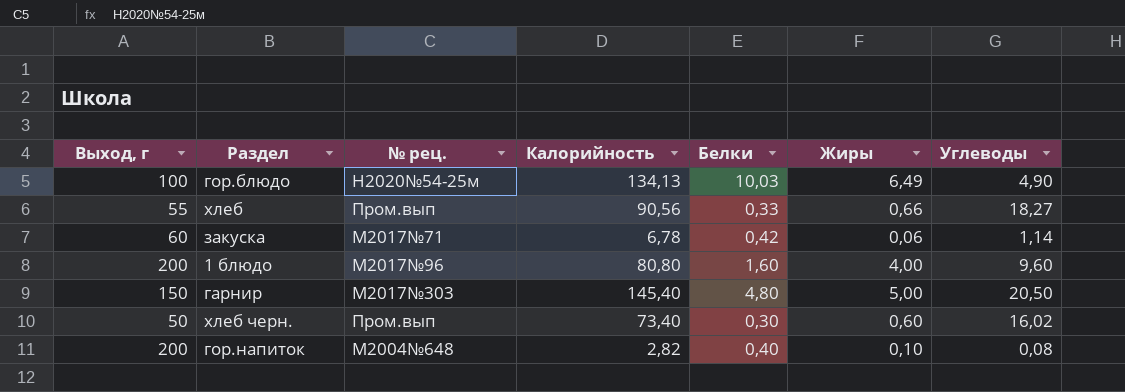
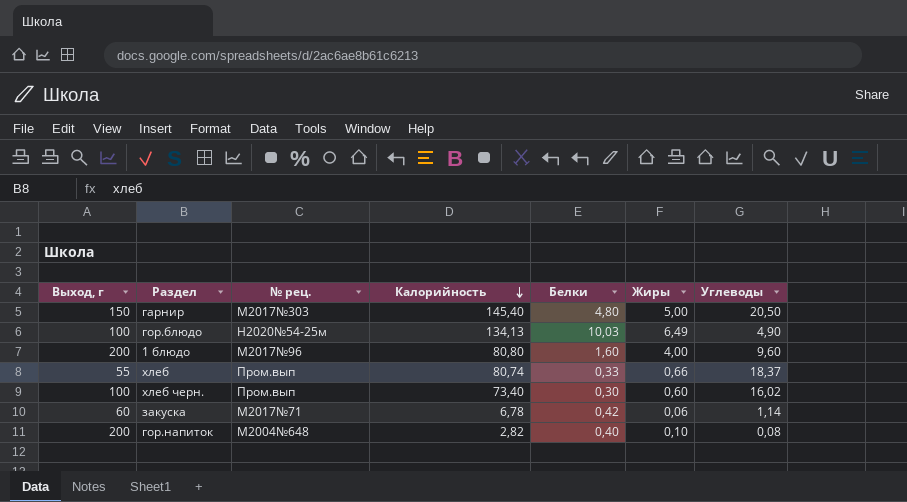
row order: none -> Калорийность descending
хлеб | Калорийность: 90,56 -> 80,74
хлеб | Углеводы: 18,27 -> 18,37
хлеб черн. | Выход, г: 50 -> 100

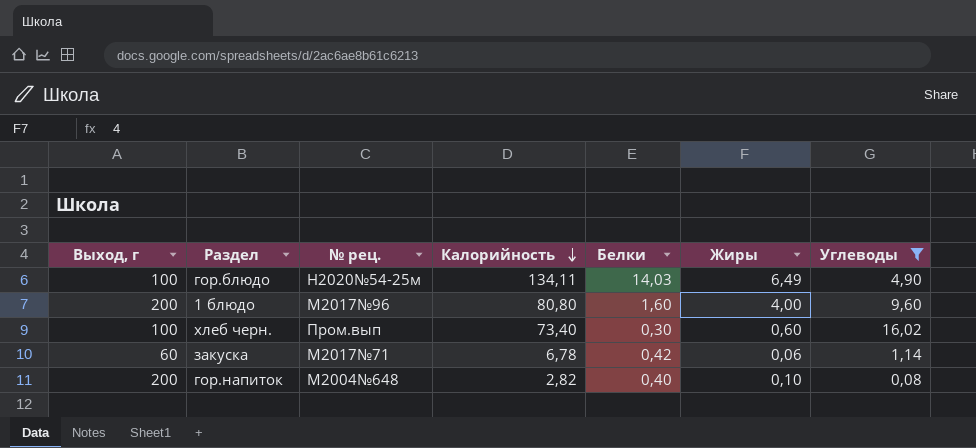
filter: none -> Углеводы <= 16,02
гор.блюдо | Калорийность: 134,13 -> 134,11
гор.блюдо | Белки: 10,03 -> 14,03

